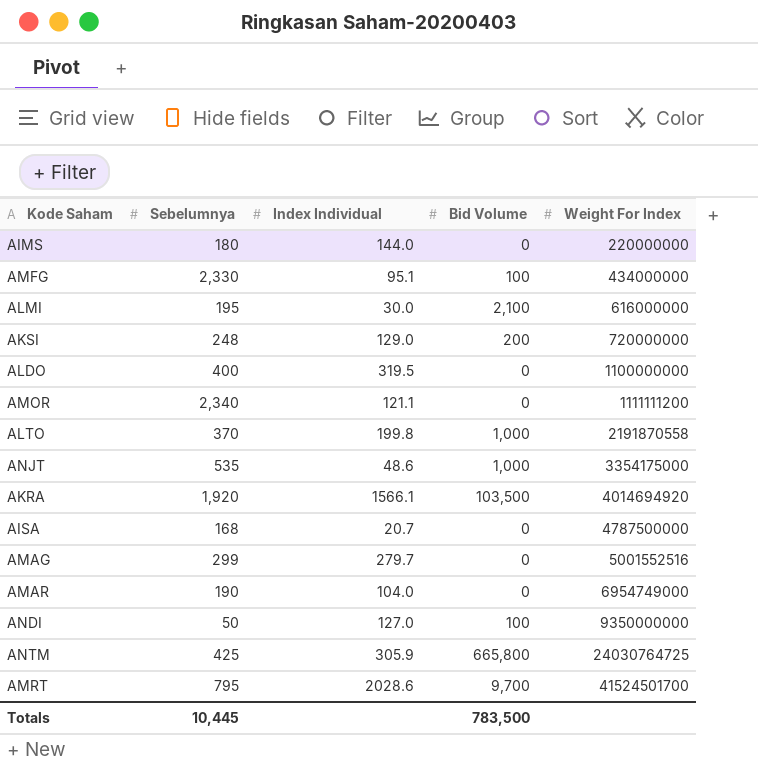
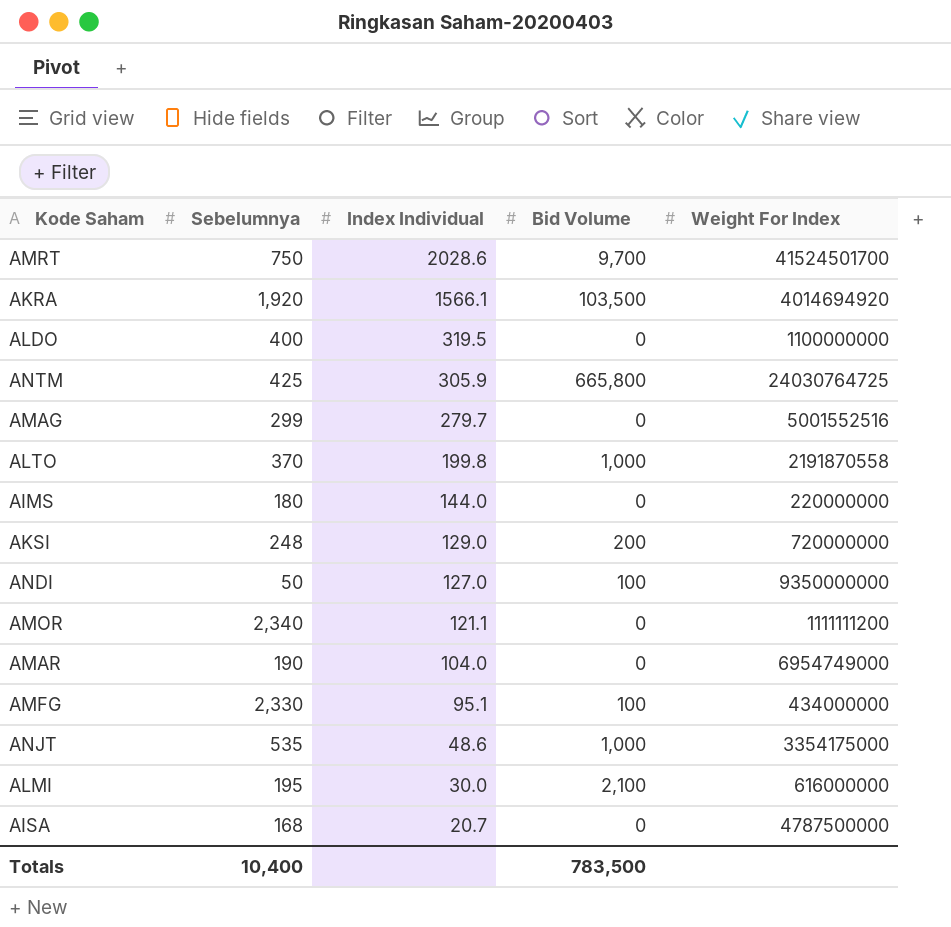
row order: Weight For Index ascending -> Index Individual descending
AMRT | Sebelumnya: 795 -> 750
Totals | Sebelumnya: 10,445 -> 10,400

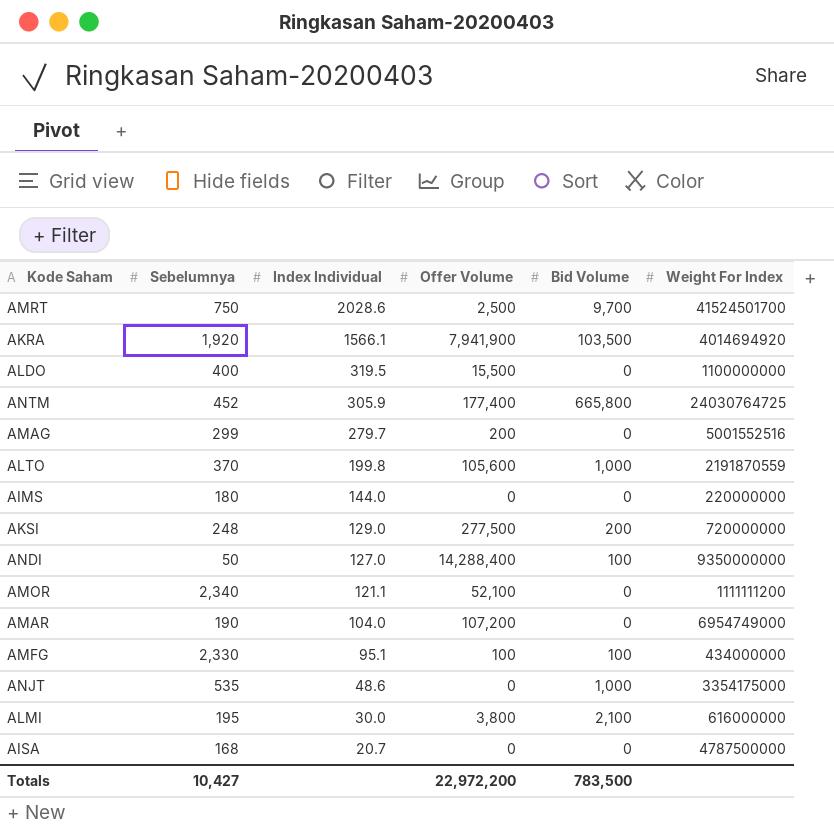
column Offer Volume | position: none -> 4
ANTM | Sebelumnya: 425 -> 452
ALTO | Weight For Index: 2191870558 -> 2191870559
Totals | Sebelumnya: 10,400 -> 10,427

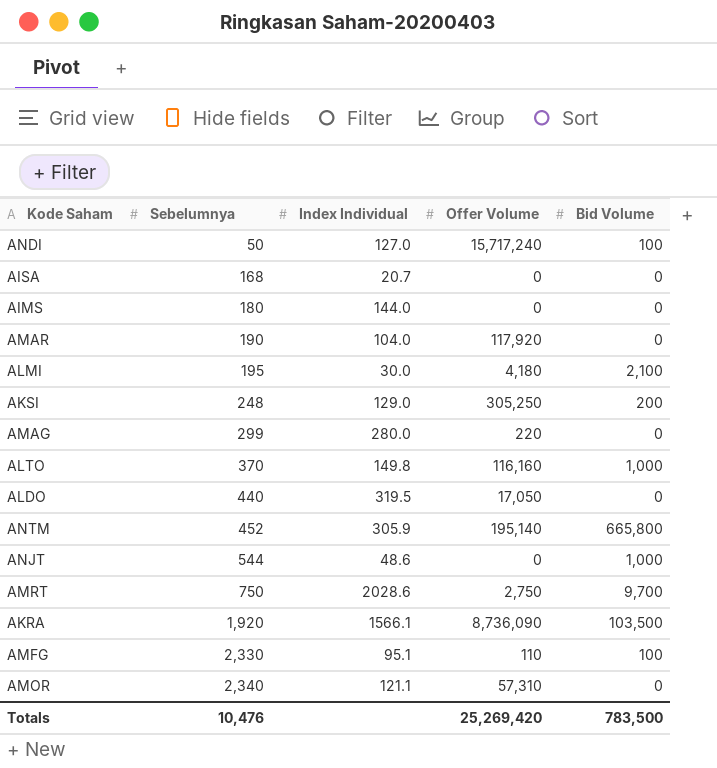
row order: Index Individual descending -> Sebelumnya ascending
column Weight For Index | position: 6 -> none
ANDI | Offer Volume: 14,288,400 -> 15,717,240
AMAR | Offer Volume: 107,200 -> 117,920
ALMI | Offer Volume: 3,800 -> 4,180
AKSI | Offer Volume: 277,500 -> 305,250
AMAG | Index Individual: 279.7 -> 280.0
AMAG | Offer Volume: 200 -> 220
ALTO | Index Individual: 199.8 -> 149.8
ALTO | Offer Volume: 105,600 -> 116,160
ALDO | Sebelumnya: 400 -> 440
ALDO | Offer Volume: 15,500 -> 17,050
ANTM | Offer Volume: 177,400 -> 195,140
ANJT | Sebelumnya: 535 -> 544
AMRT | Offer Volume: 2,500 -> 2,750
AKRA | Offer Volume: 7,941,900 -> 8,736,090
AMFG | Offer Volume: 100 -> 110
AMOR | Offer Volume: 52,100 -> 57,310
Totals | Sebelumnya: 10,427 -> 10,476
Totals | Offer Volume: 22,972,200 -> 25,269,420

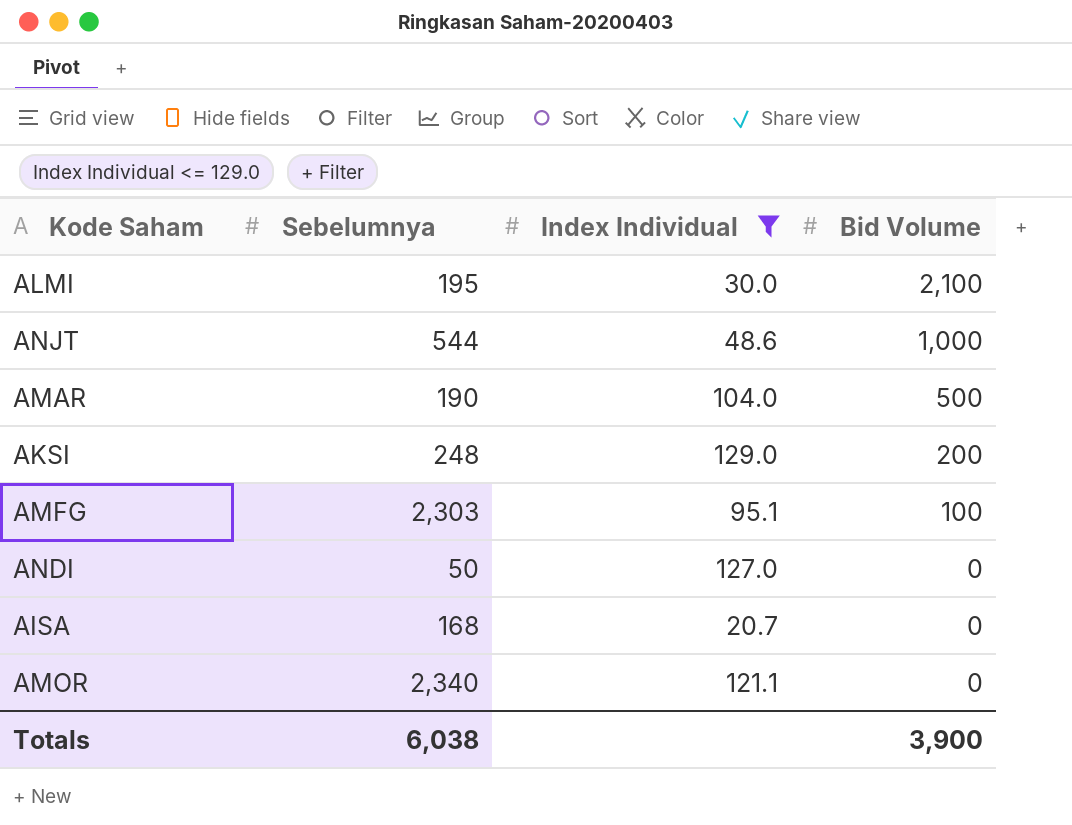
filter: none -> Index Individual <= 129.0
row order: Sebelumnya ascending -> Bid Volume descending
column Offer Volume | position: 4 -> none
AMAR | Bid Volume: 0 -> 500
AMFG | Sebelumnya: 2,330 -> 2,303
ANDI | Bid Volume: 100 -> 0
Totals | Sebelumnya: 10,476 -> 6,038
Totals | Bid Volume: 783,500 -> 3,900

